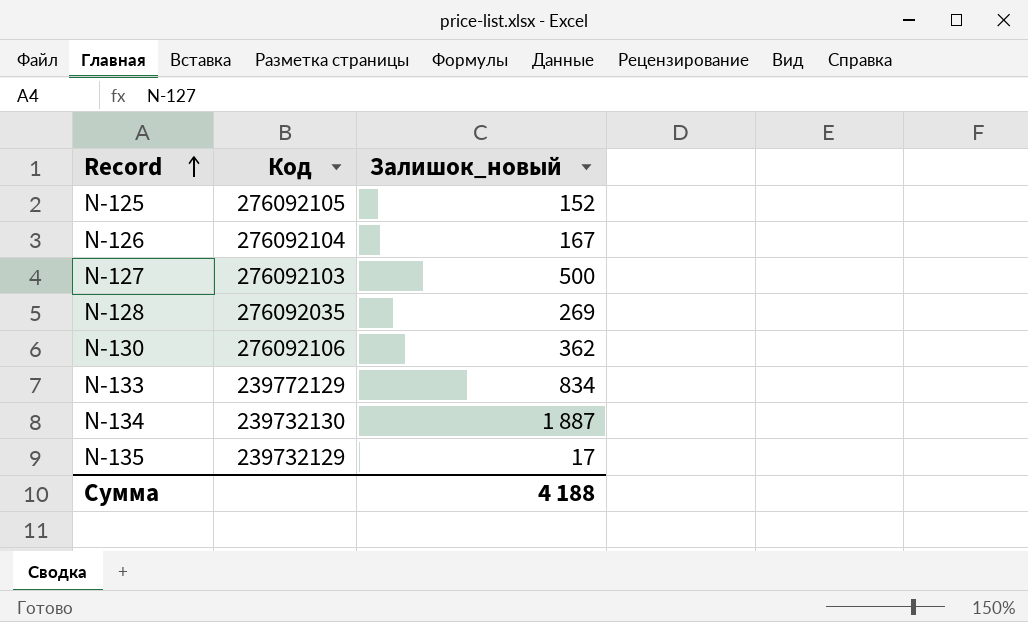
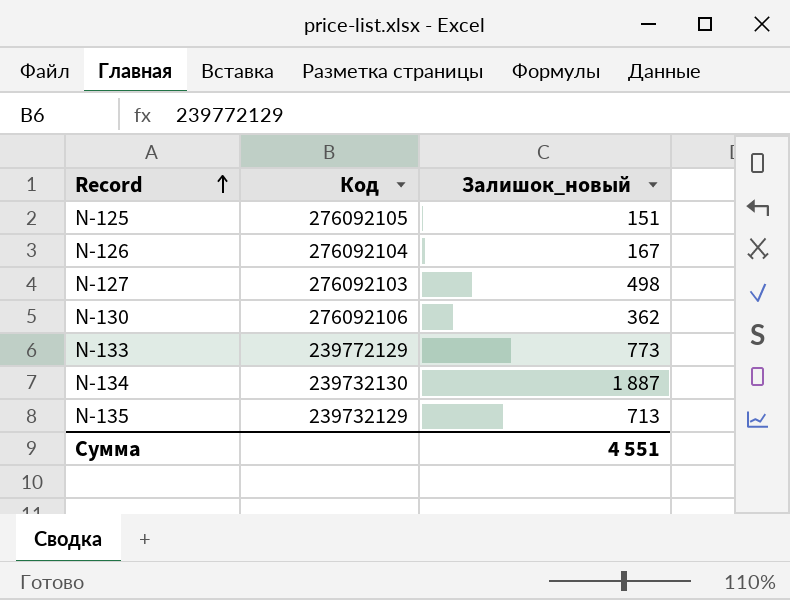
row N-128: 276092035 | 269 -> none
N-125 | Залишок_новый: 152 -> 151
N-127 | Залишок_новый: 500 -> 498
N-133 | Залишок_новый: 834 -> 773
N-135 | Залишок_новый: 17 -> 713
Сумма | Залишок_новый: 4 188 -> 4 551

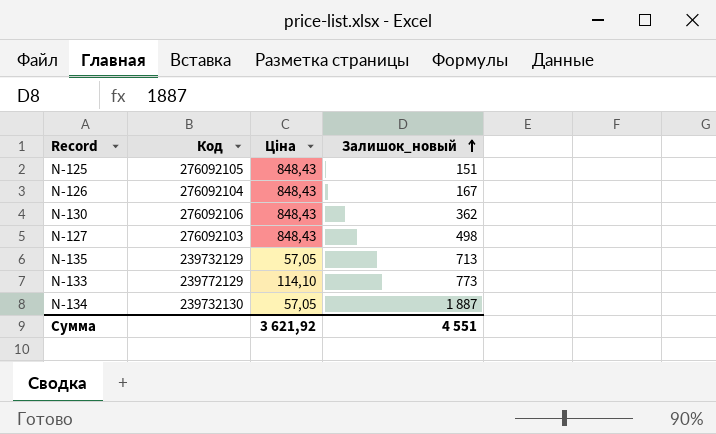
row order: Record ascending -> Залишок_новый ascending
column Ціна | position: none -> 3

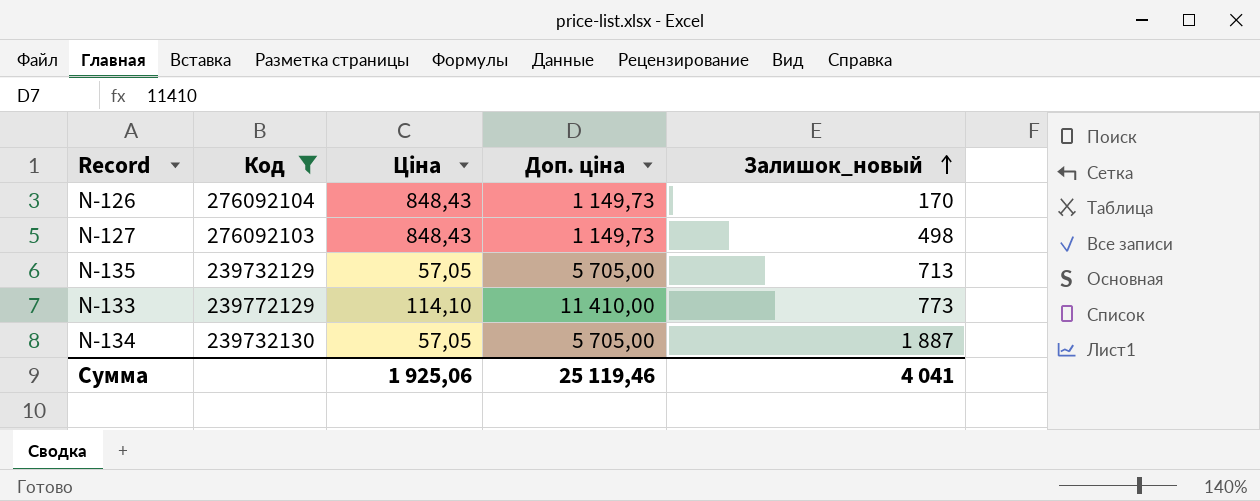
filter: none -> Код <= 276092104
column Доп. ціна | position: none -> 4
N-126 | Залишок_новый: 167 -> 170
Сумма | Ціна: 3 621,92 -> 1 925,06
Сумма | Залишок_новый: 4 551 -> 4 041

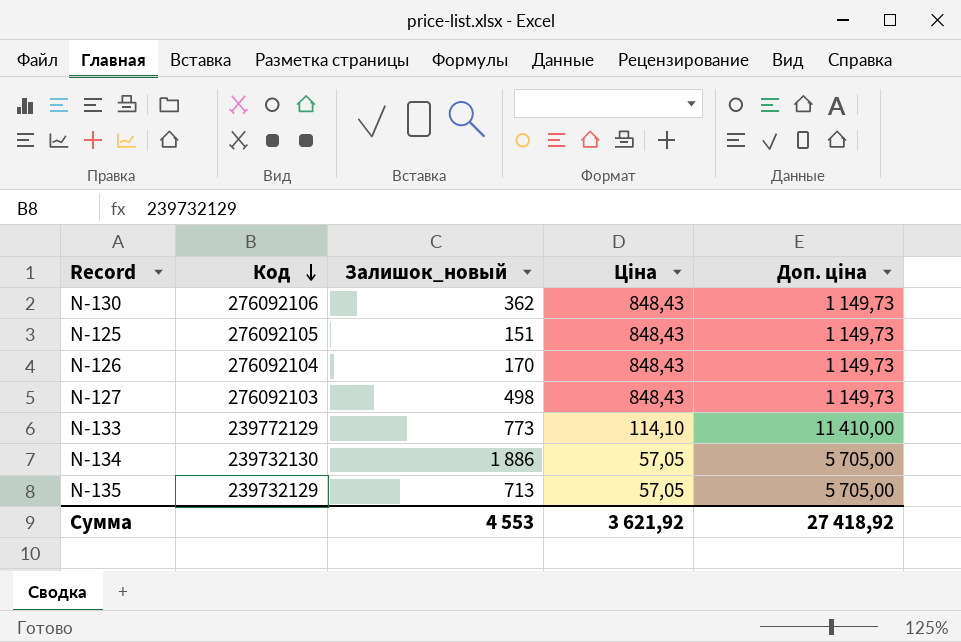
filter: Код <= 276092104 -> none
row order: Залишок_новый ascending -> Код descending
column Залишок_новый | position: 5 -> 3
N-134 | Залишок_новый: 1 887 -> 1 886
Сумма | Залишок_новый: 4 041 -> 4 553
Сумма | Ціна: 1 925,06 -> 3 621,92
Сумма | Доп. ціна: 25 119,46 -> 27 418,92

